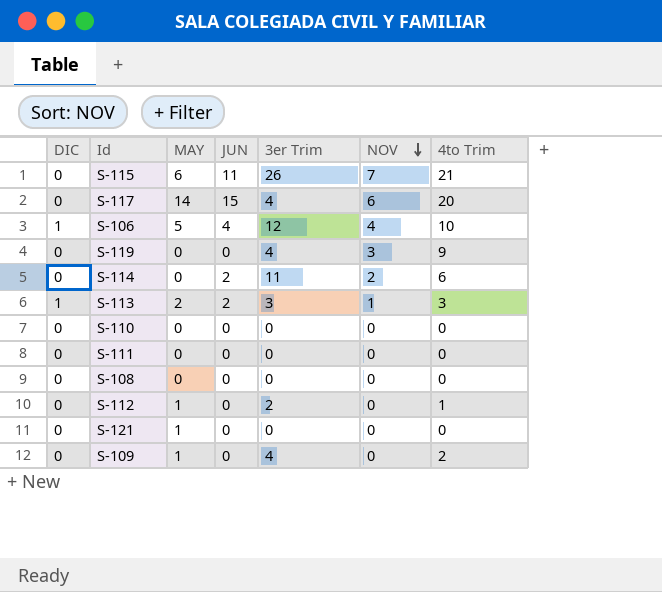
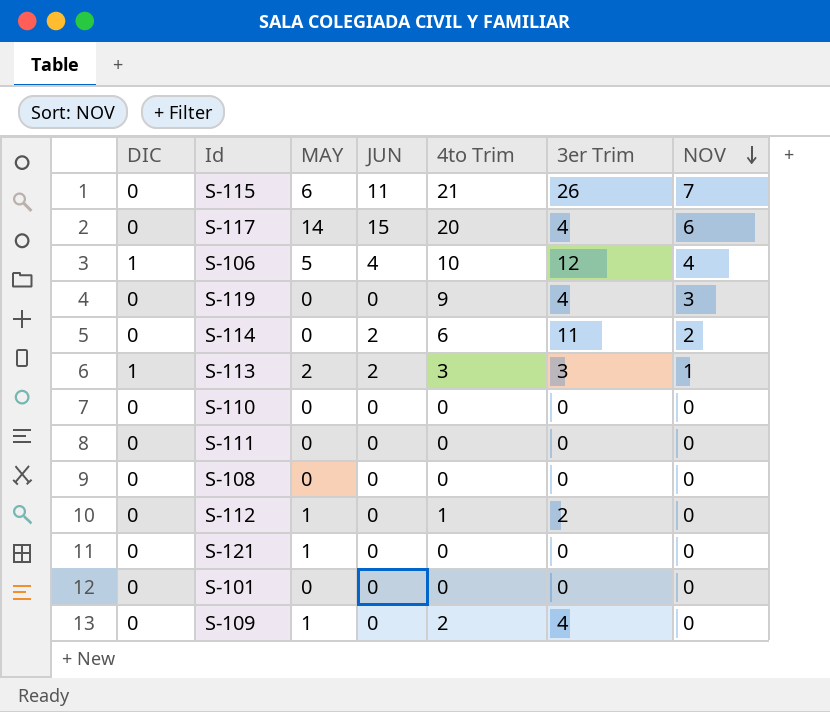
column 4to Trim | position: 7 -> 5
row S-101: none -> 0 | 0 | 0 | 0 | 0 | 0

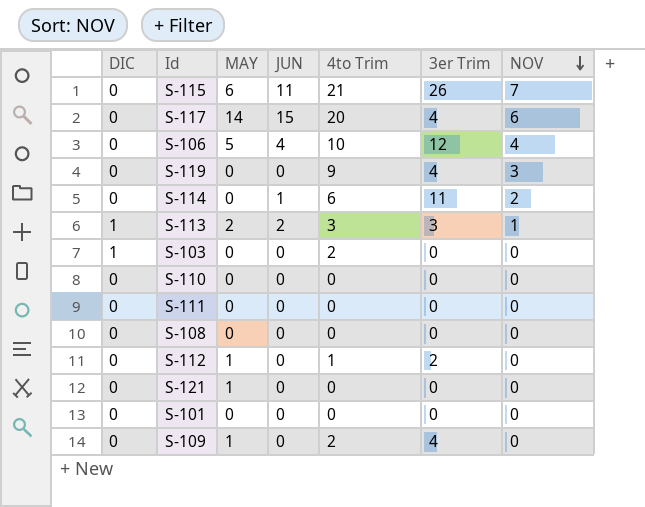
S-106 | DIC: 1 -> 0
S-114 | JUN: 2 -> 1
row S-103: none -> 1 | 0 | 0 | 2 | 0 | 0

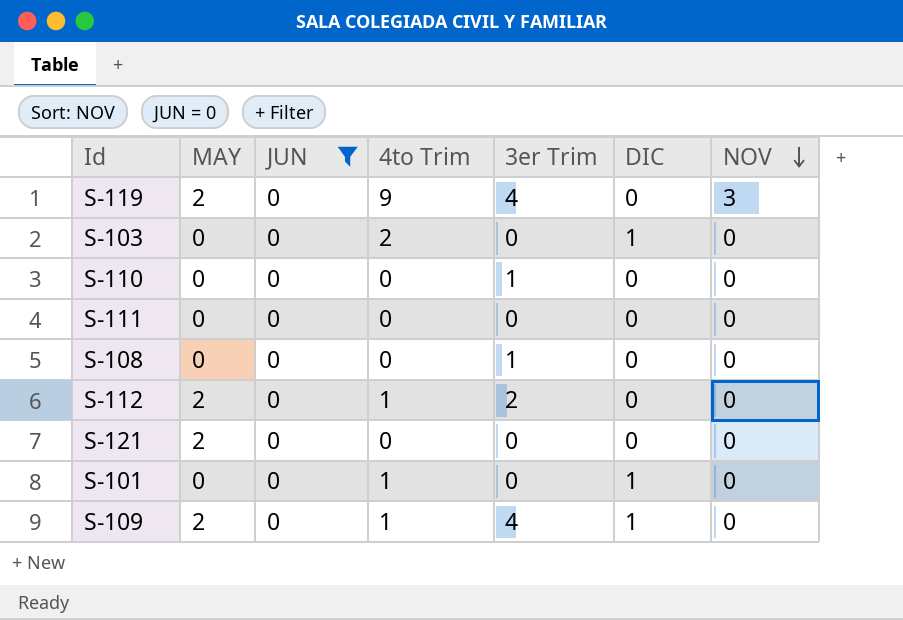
filter: none -> JUN = 0
column DIC | position: 1 -> 6
S-119 | MAY: 0 -> 2
S-110 | 3er Trim: 0 -> 1
S-108 | 3er Trim: 0 -> 1
S-112 | MAY: 1 -> 2
S-121 | MAY: 1 -> 2
S-101 | 4to Trim: 0 -> 1
S-101 | DIC: 0 -> 1
S-109 | MAY: 1 -> 2
S-109 | 4to Trim: 2 -> 1
S-109 | DIC: 0 -> 1

